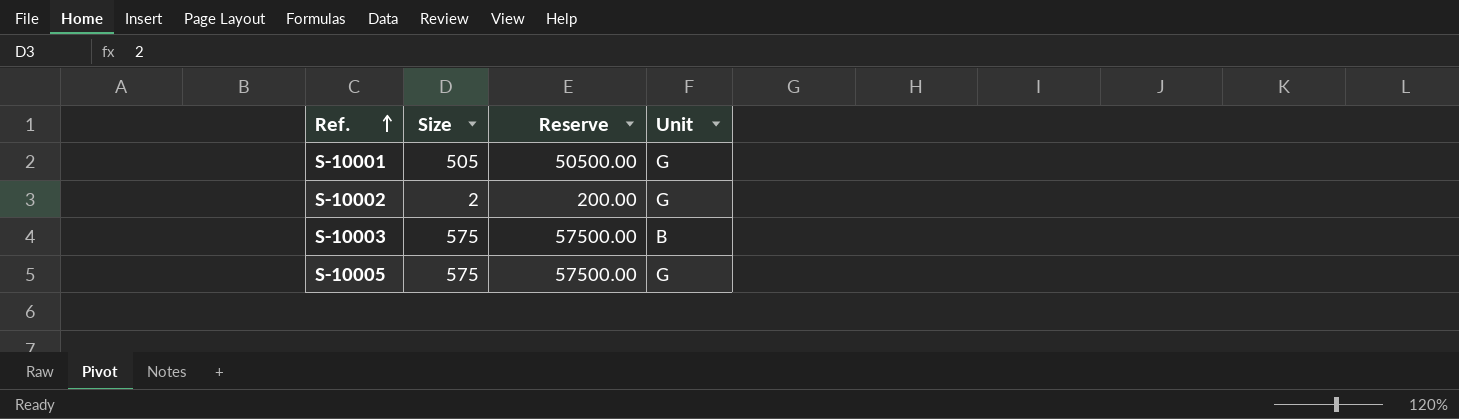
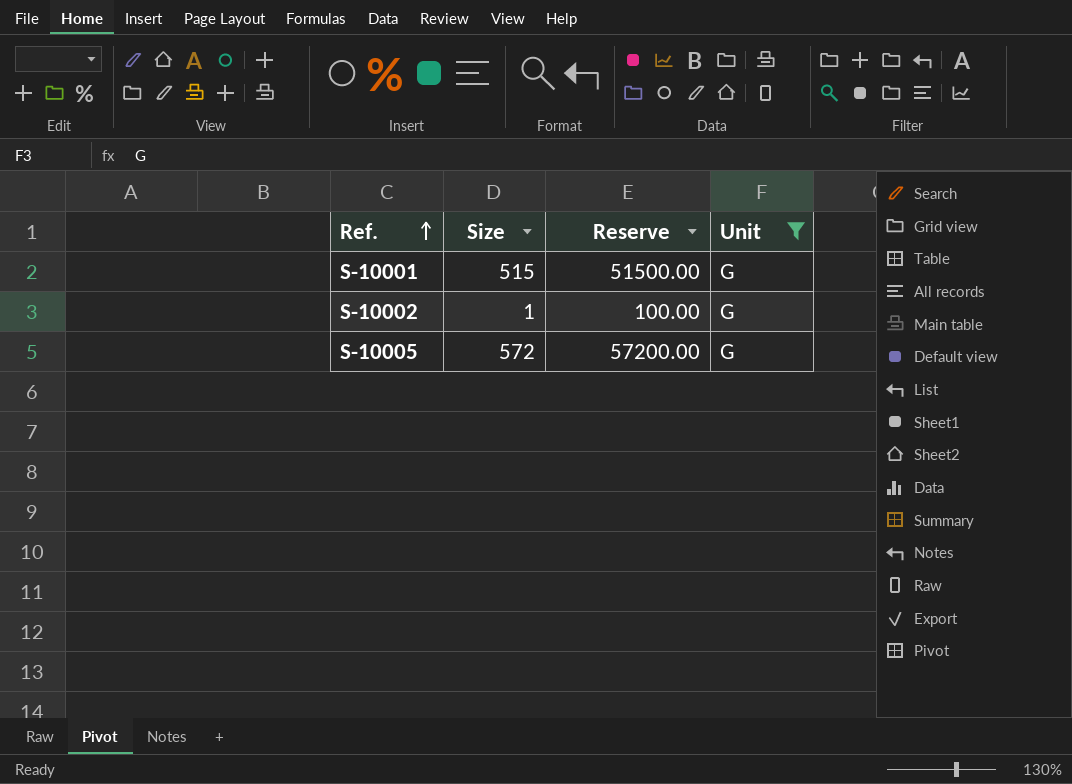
filter: none -> Unit = G
S-10001 | Size: 505 -> 515
S-10001 | Reserve: 50500.00 -> 51500.00
S-10002 | Size: 2 -> 1
S-10002 | Reserve: 200.00 -> 100.00
S-10005 | Size: 575 -> 572
S-10005 | Reserve: 57500.00 -> 57200.00

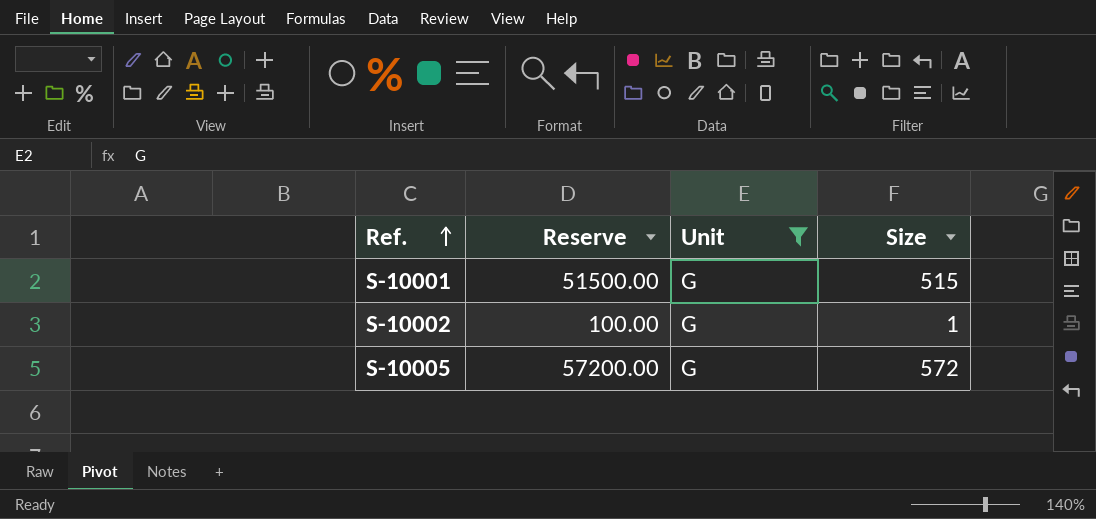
column Size | position: 2 -> 4

